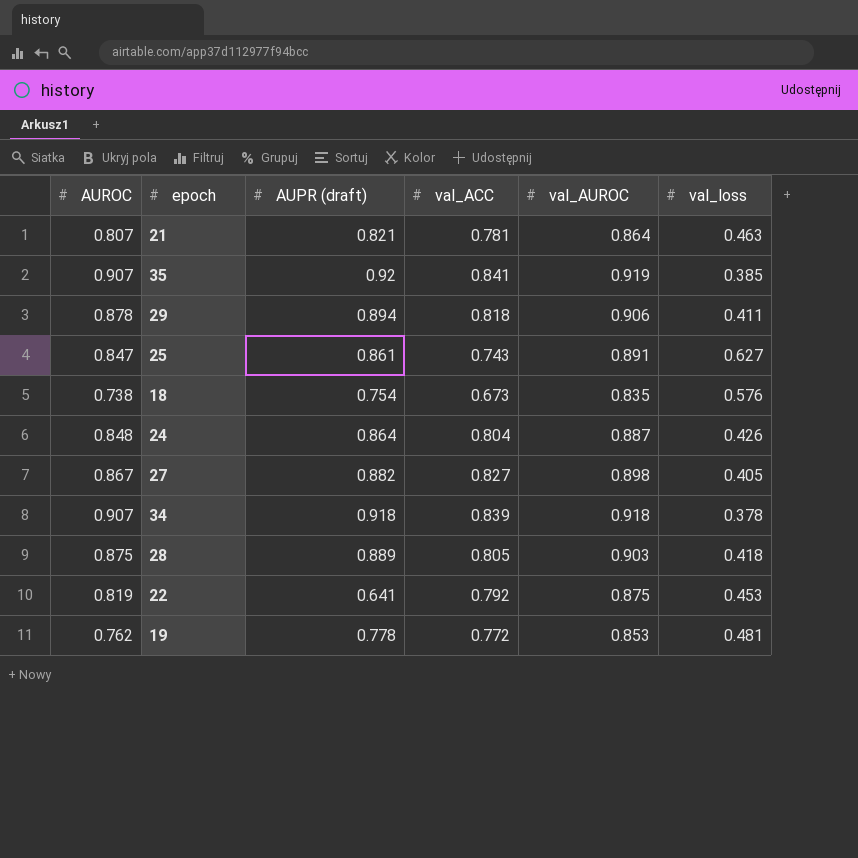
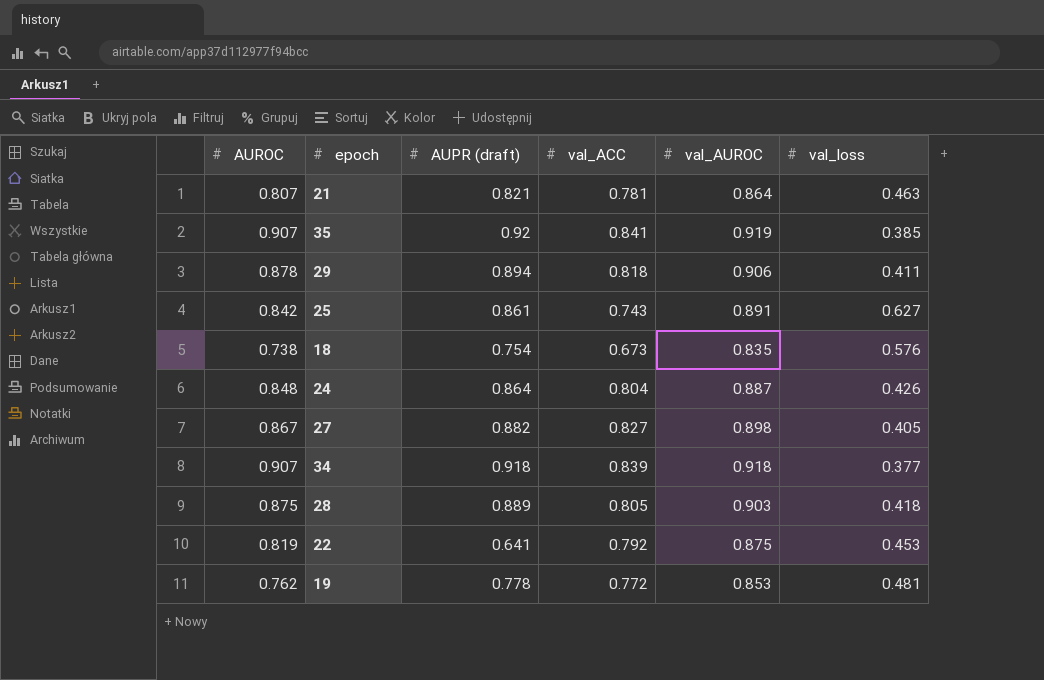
25 | AUROC: 0.847 -> 0.842
34 | val_loss: 0.378 -> 0.377

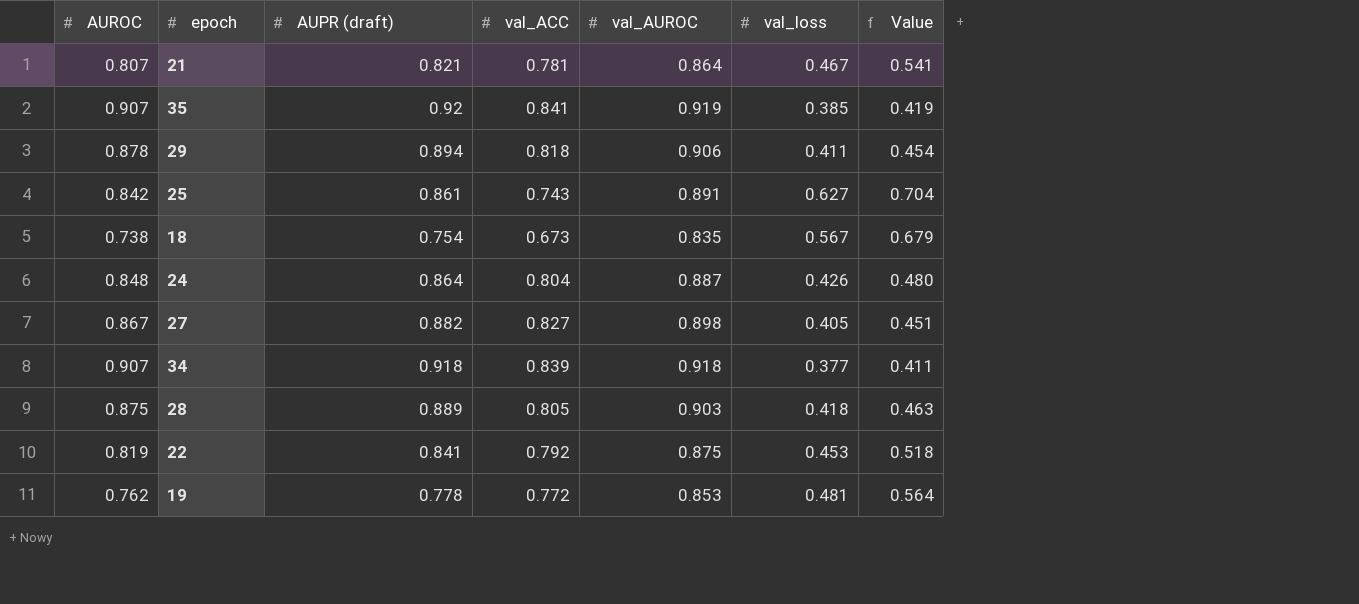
column Value | formula: none -> [val_loss] / [val_AUROC]
21 | val_loss: 0.463 -> 0.467
18 | val_loss: 0.576 -> 0.567
22 | AUPR (draft): 0.641 -> 0.841

